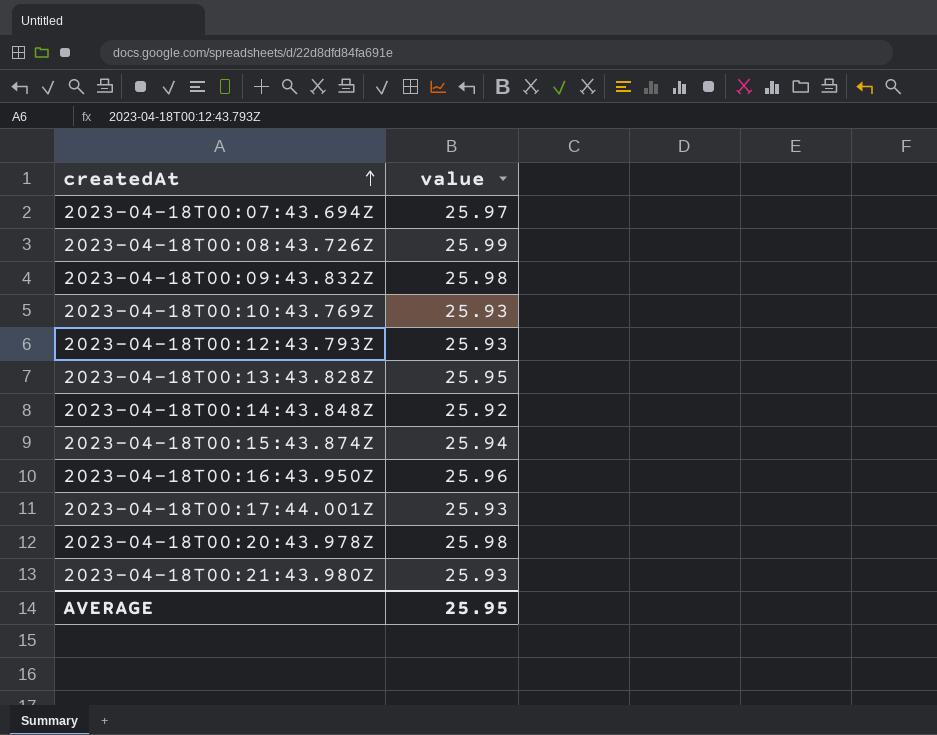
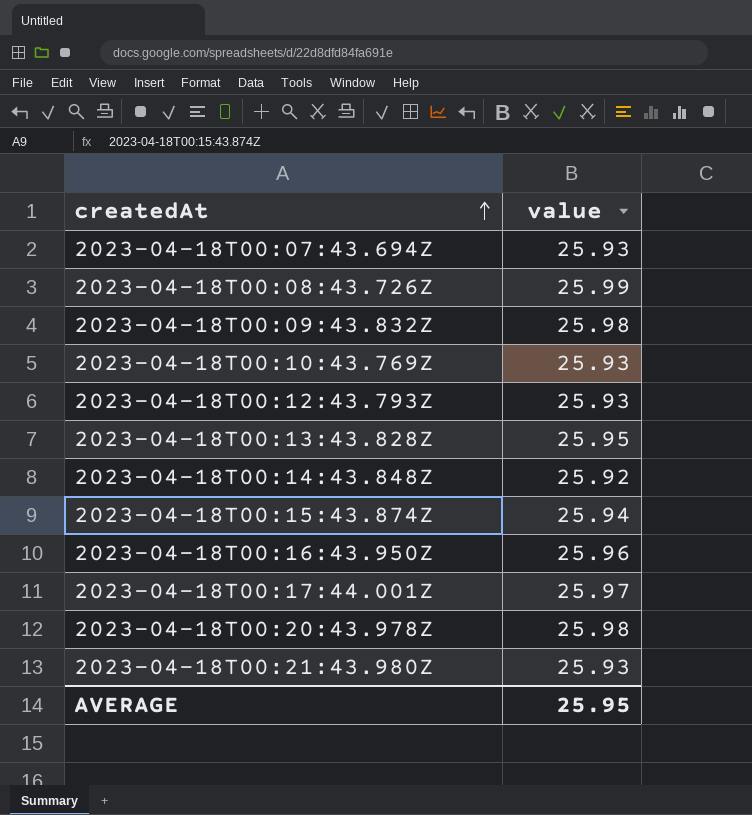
2023-04-18T00:07:43.694Z | value: 25.97 -> 25.93
2023-04-18T00:17:44.001Z | value: 25.93 -> 25.97

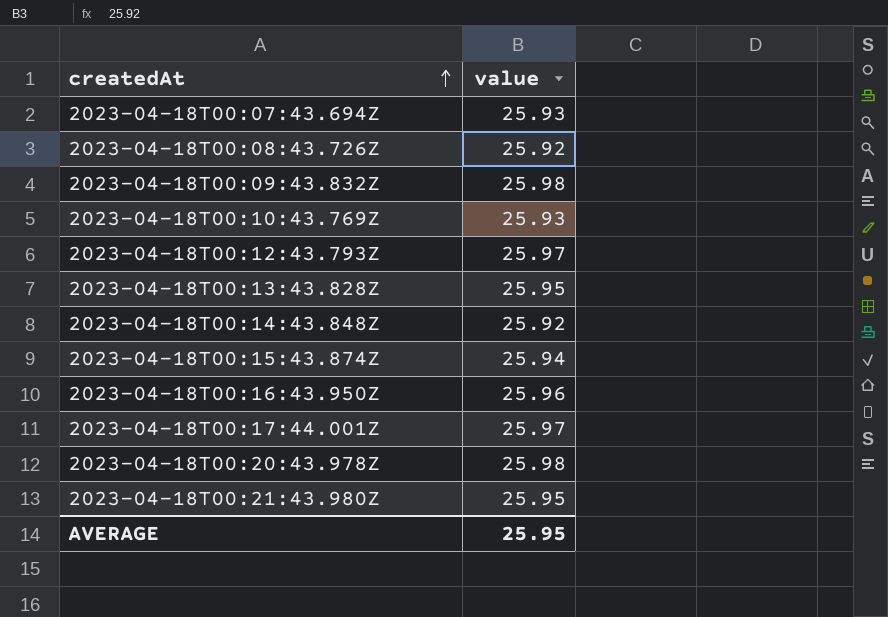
2023-04-18T00:08:43.726Z | value: 25.99 -> 25.92
2023-04-18T00:12:43.793Z | value: 25.93 -> 25.97
2023-04-18T00:21:43.980Z | value: 25.93 -> 25.95

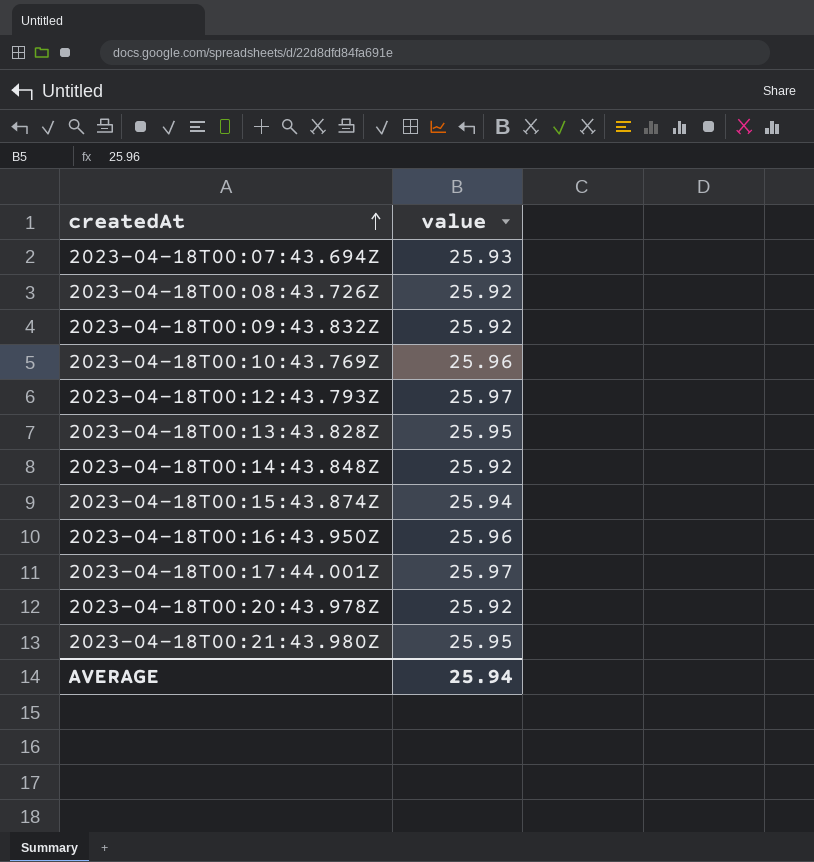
2023-04-18T00:09:43.832Z | value: 25.98 -> 25.92
2023-04-18T00:10:43.769Z | value: 25.93 -> 25.96
2023-04-18T00:20:43.978Z | value: 25.98 -> 25.92
AVERAGE | value: 25.95 -> 25.94

